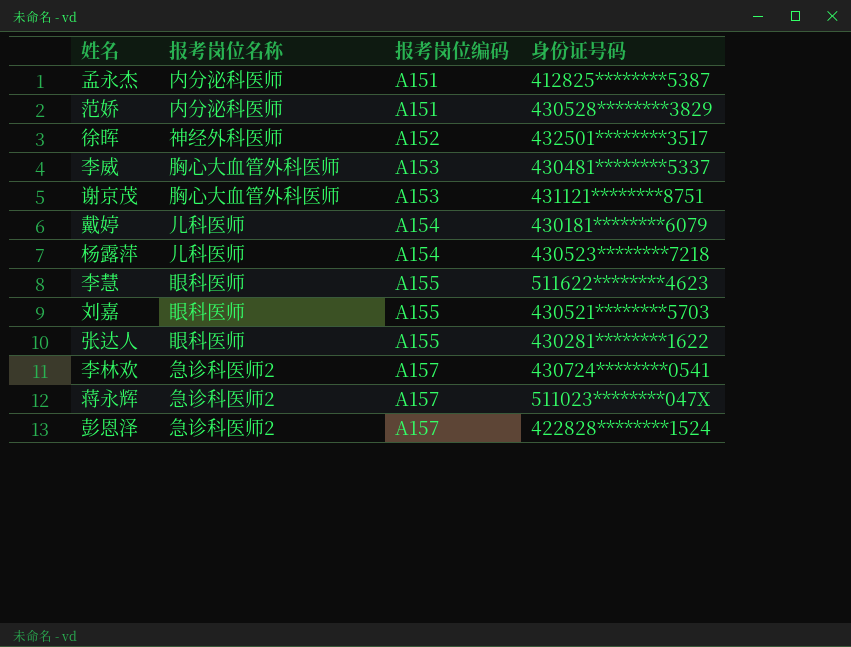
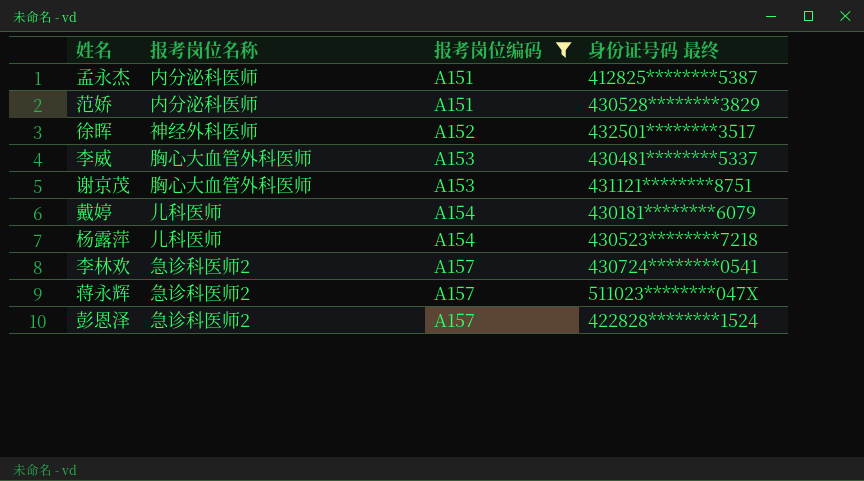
filter: none -> 报考岗位编码 != A155
column name: 身份证号码 -> 身份证号码 最终

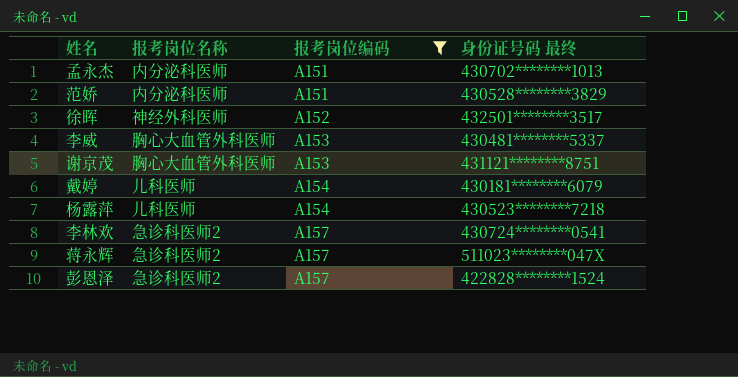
孟永杰 | 身份证号码 最终: 412825********5387 -> 430702********1013

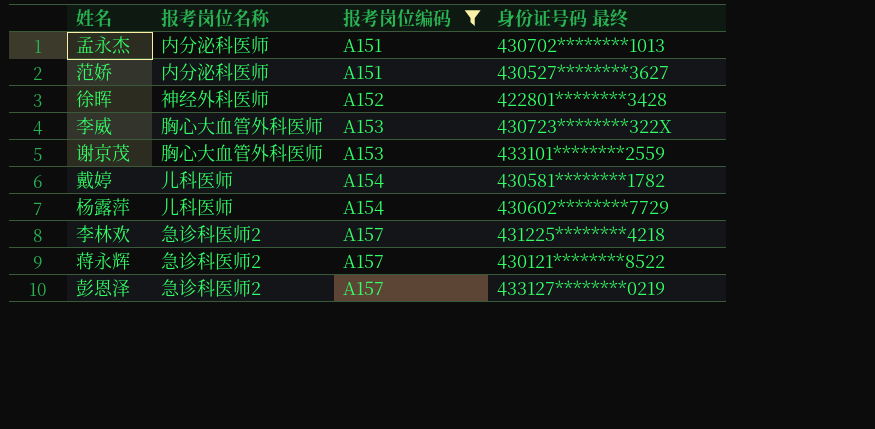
范娇 | 身份证号码 最终: 430528********3829 -> 430527********3627
徐晖 | 身份证号码 最终: 432501********3517 -> 422801********3428
李威 | 身份证号码 最终: 430481********5337 -> 430723********322X
谢京茂 | 身份证号码 最终: 431121********8751 -> 433101********2559
戴婷 | 身份证号码 最终: 430181********6079 -> 430581********1782
杨露萍 | 身份证号码 最终: 430523********7218 -> 430602********7729
李林欢 | 身份证号码 最终: 430724********0541 -> 431225********4218
蒋永辉 | 身份证号码 最终: 511023********047X -> 430121********8522
彭恩泽 | 身份证号码 最终: 422828********1524 -> 433127********0219

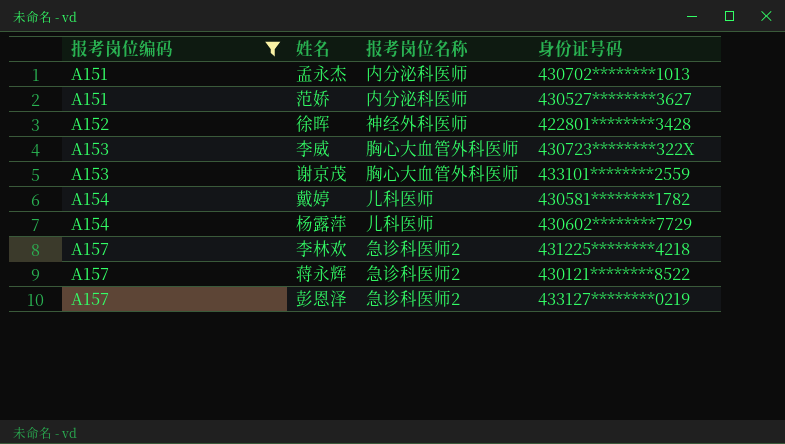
column 报考岗位编码 | position: 3 -> 1
column name: 身份证号码 最终 -> 身份证号码

